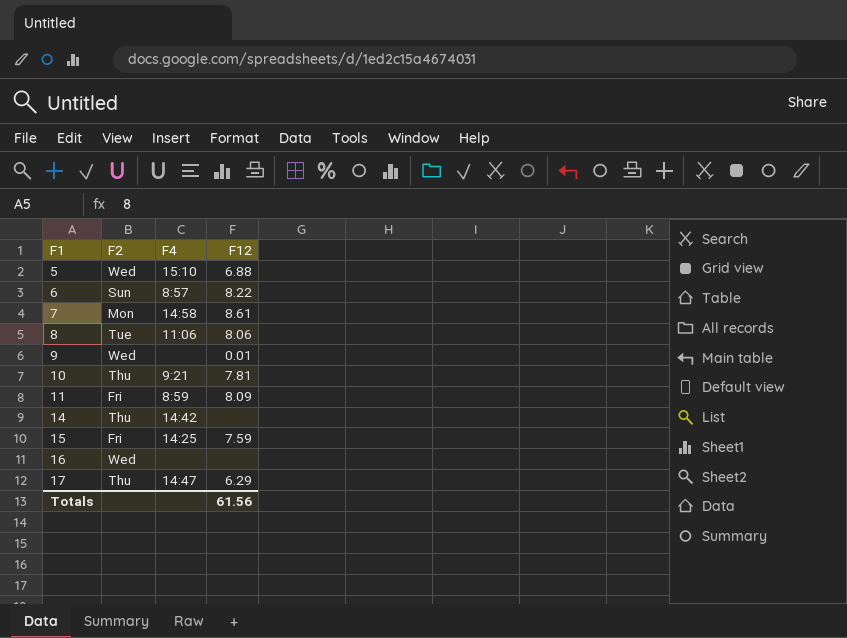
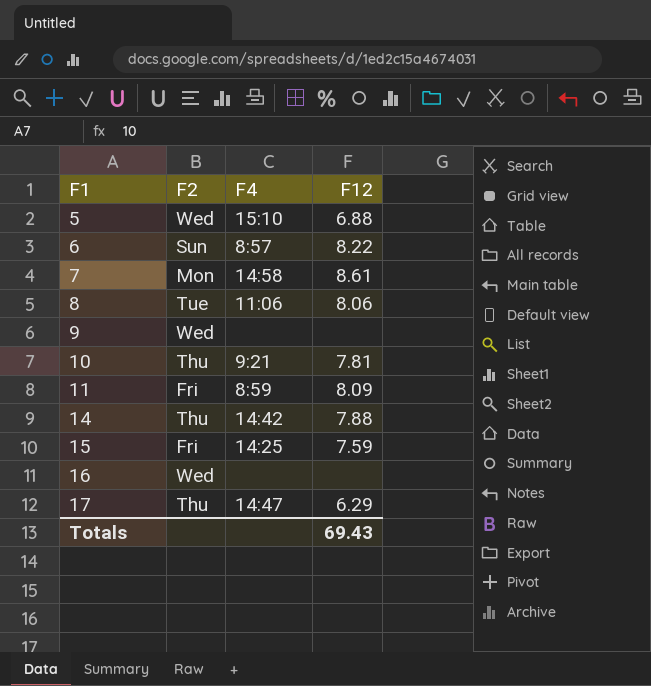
9 | F12: 0.01 -> none
14 | F12: none -> 7.88
Totals | F12: 61.56 -> 69.43

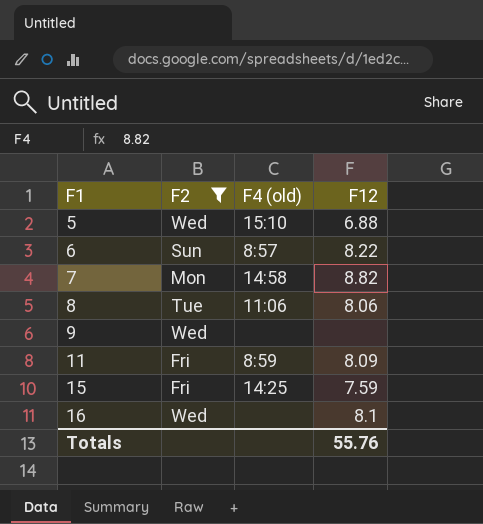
filter: none -> F2 != Thu
column name: F4 -> F4 (old)
7 | F12: 8.61 -> 8.82
16 | F12: none -> 8.1
Totals | F12: 69.43 -> 55.76

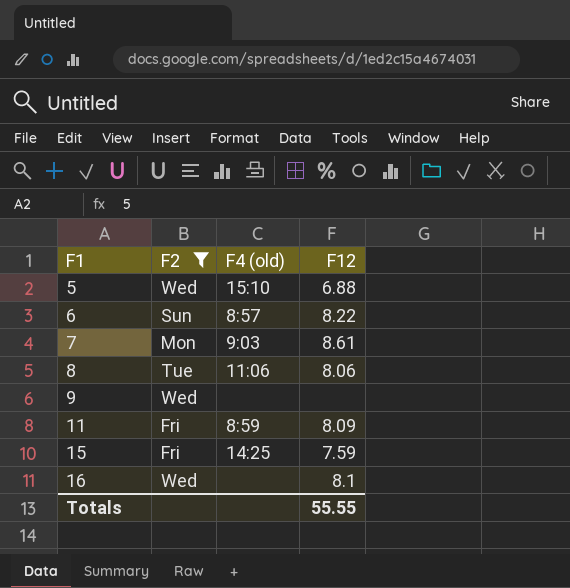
7 | F4 (old): 14:58 -> 9:03
7 | F12: 8.82 -> 8.61
Totals | F12: 55.76 -> 55.55

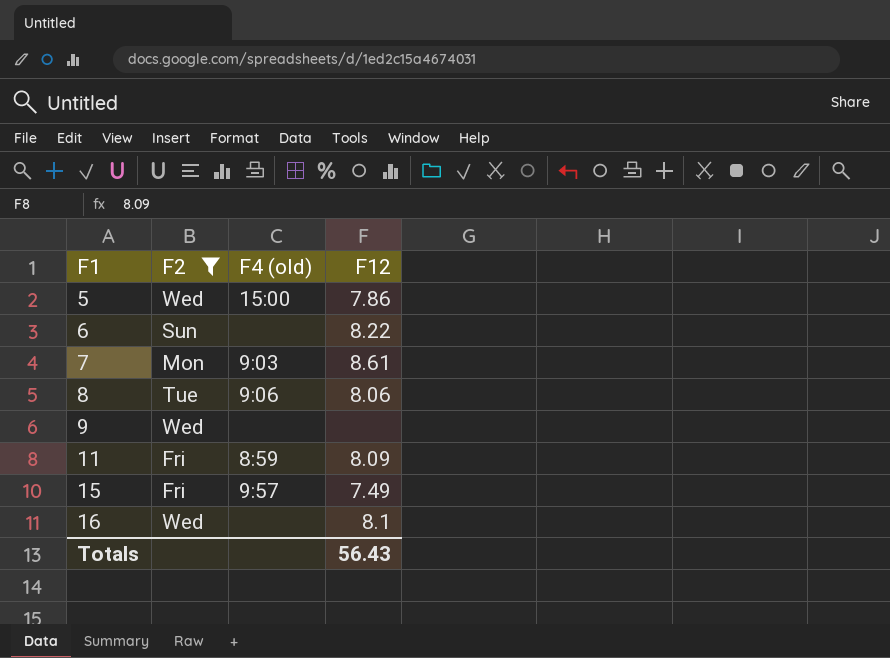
5 | F4 (old): 15:10 -> 15:00
5 | F12: 6.88 -> 7.86
6 | F4 (old): 8:57 -> none
8 | F4 (old): 11:06 -> 9:06
15 | F4 (old): 14:25 -> 9:57
15 | F12: 7.59 -> 7.49
Totals | F12: 55.55 -> 56.43

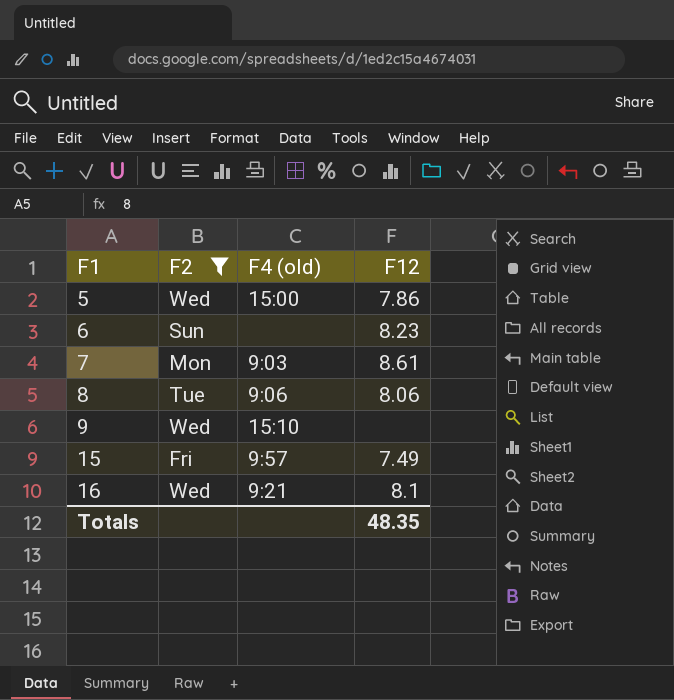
row 11: Fri | 8:59 | 8.09 -> none
6 | F12: 8.22 -> 8.23
9 | F4 (old): none -> 15:10
16 | F4 (old): none -> 9:21
Totals | F12: 56.43 -> 48.35

